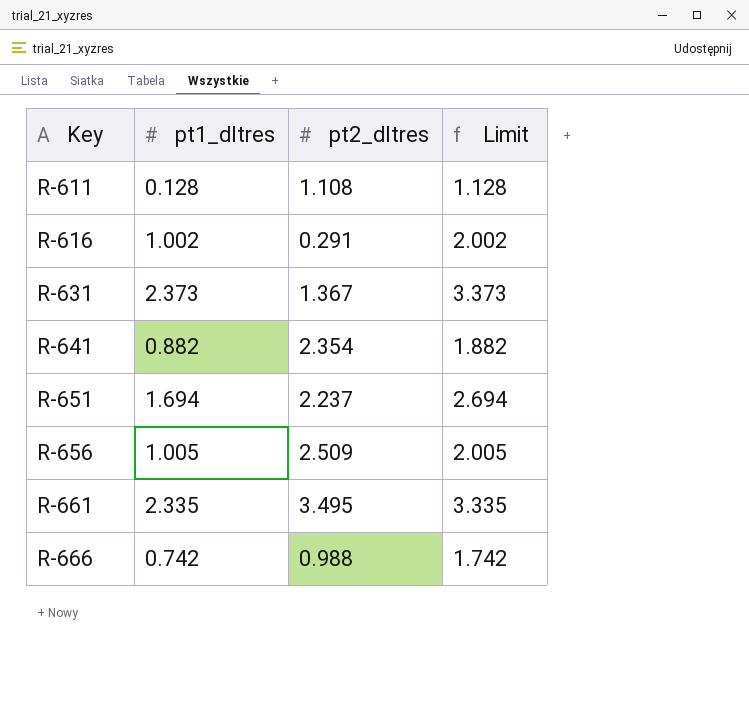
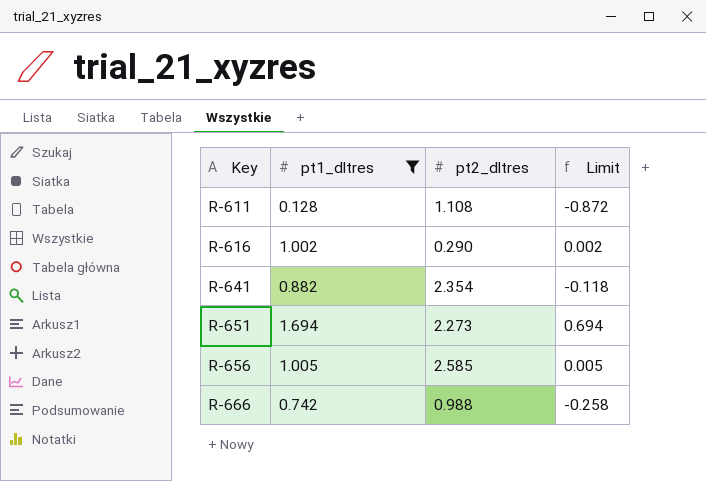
filter: none -> pt1_dltres <= 1.694
column Limit | formula: [pt1_dltres] + 1 -> [pt1_dltres] - 1
R-616 | pt2_dltres: 0.291 -> 0.290
R-651 | pt2_dltres: 2.237 -> 2.273
R-656 | pt2_dltres: 2.509 -> 2.585

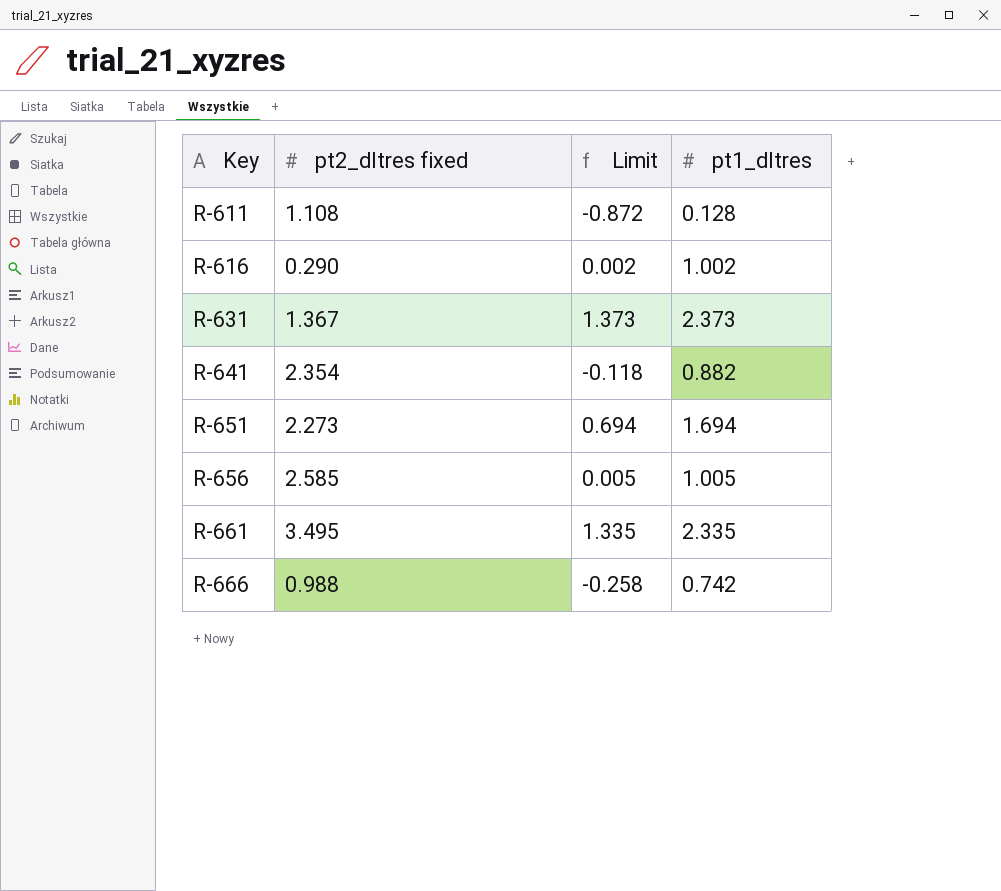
filter: pt1_dltres <= 1.694 -> none
column name: pt2_dltres -> pt2_dltres fixed
column pt1_dltres | position: 2 -> 4

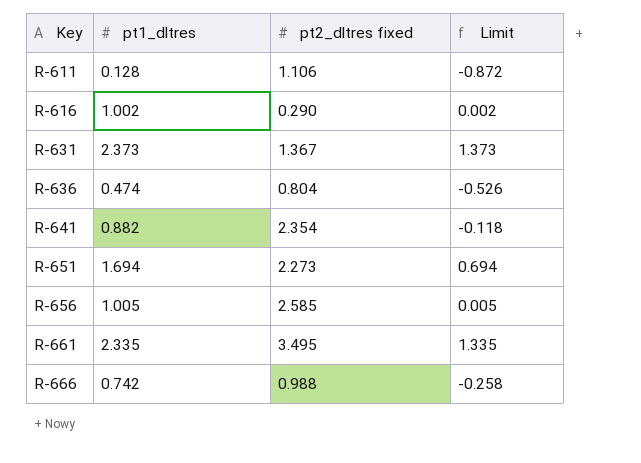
column pt1_dltres | position: 4 -> 2
R-611 | pt2_dltres fixed: 1.108 -> 1.106
row R-636: none -> 0.474 | 0.804 | -0.526

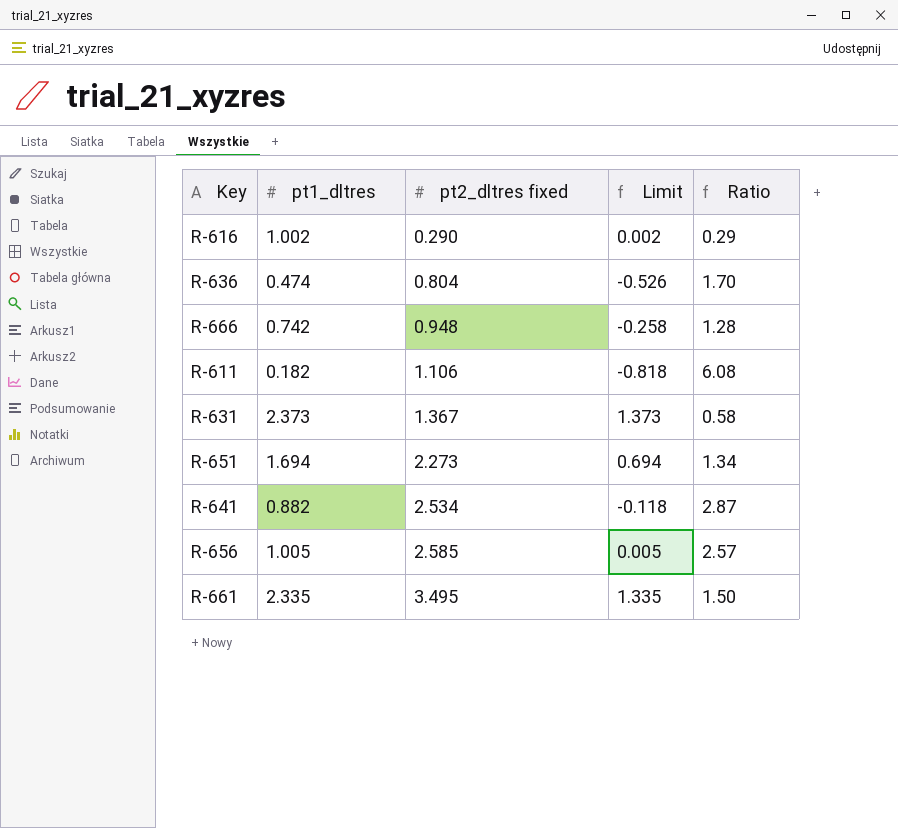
row order: Key ascending -> pt2_dltres fixed ascending
column Ratio | formula: none -> [pt2_dltres fixed] / [pt1_dltres]
R-666 | pt2_dltres fixed: 0.988 -> 0.948
R-611 | pt1_dltres: 0.128 -> 0.182
R-611 | Limit: -0.872 -> -0.818
R-641 | pt2_dltres fixed: 2.354 -> 2.534

